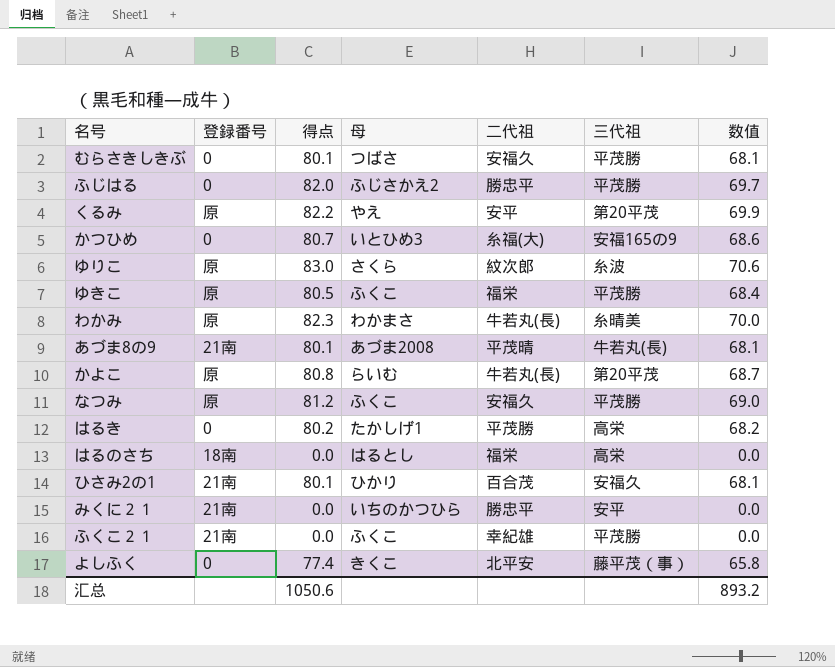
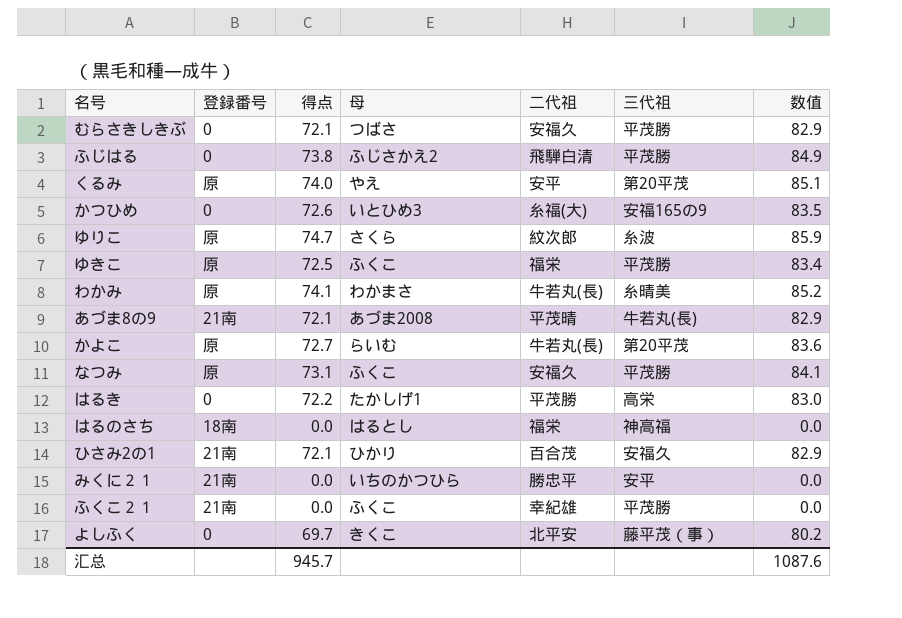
column 数值 | formula: [得点] * 0.85 -> [得点] * 1.15
むらさきしきぶ | 得点: 80.1 -> 72.1
ふじはる | 得点: 82.0 -> 73.8
ふじはる | 二代祖: 勝忠平 -> 飛騨白清
くるみ | 得点: 82.2 -> 74.0
かつひめ | 得点: 80.7 -> 72.6
ゆりこ | 得点: 83.0 -> 74.7
ゆきこ | 得点: 80.5 -> 72.5
わかみ | 得点: 82.3 -> 74.1
あづま8の9 | 得点: 80.1 -> 72.1
かよこ | 得点: 80.8 -> 72.7
なつみ | 得点: 81.2 -> 73.1
はるき | 得点: 80.2 -> 72.2
はるのさち | 三代祖: 高栄 -> 神高福
ひさみ2の1 | 得点: 80.1 -> 72.1
よしふく | 得点: 77.4 -> 69.7
汇总 | 得点: 1050.6 -> 945.7
汇总 | 数值: 893.2 -> 1087.6

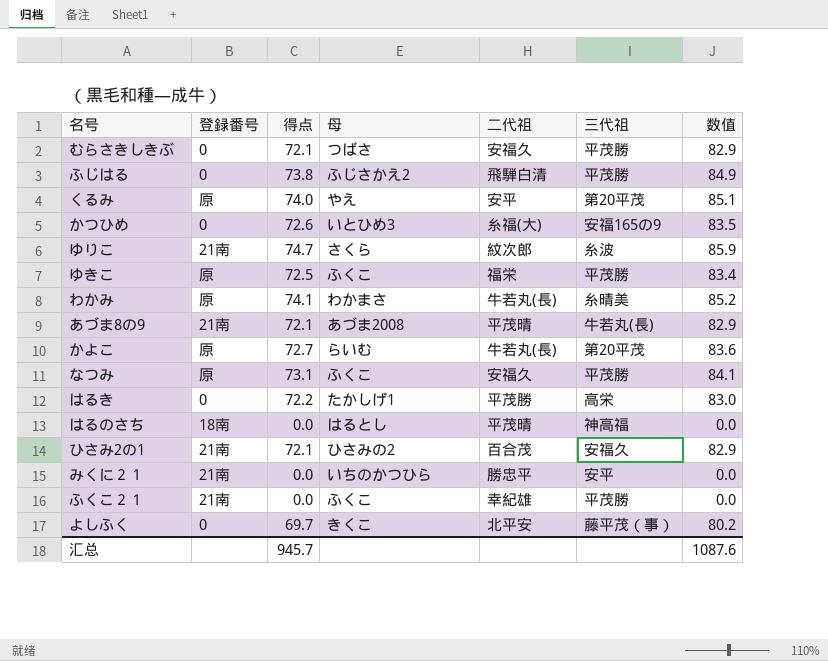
ゆりこ | 登録番号: 原 -> 21南
はるのさち | 二代祖: 福栄 -> 平茂晴
ひさみ2の1 | 母: ひかり -> ひさみの2

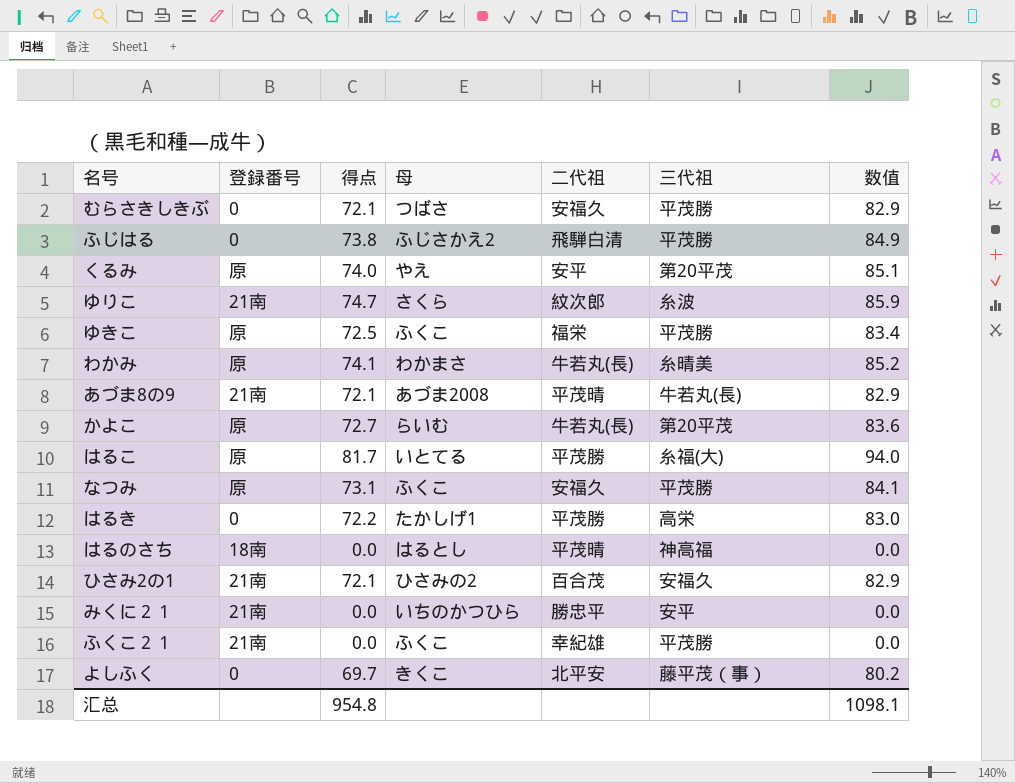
row かつひめ: 0 | 72.6 | いとひめ3 | 糸福(大) | 安福165の9 | 83.5 -> none
row はるこ: none -> 原 | 81.7 | いとてる | 平茂勝 | 糸福(大) | 94.0
汇总 | 得点: 945.7 -> 954.8
汇总 | 数值: 1087.6 -> 1098.1

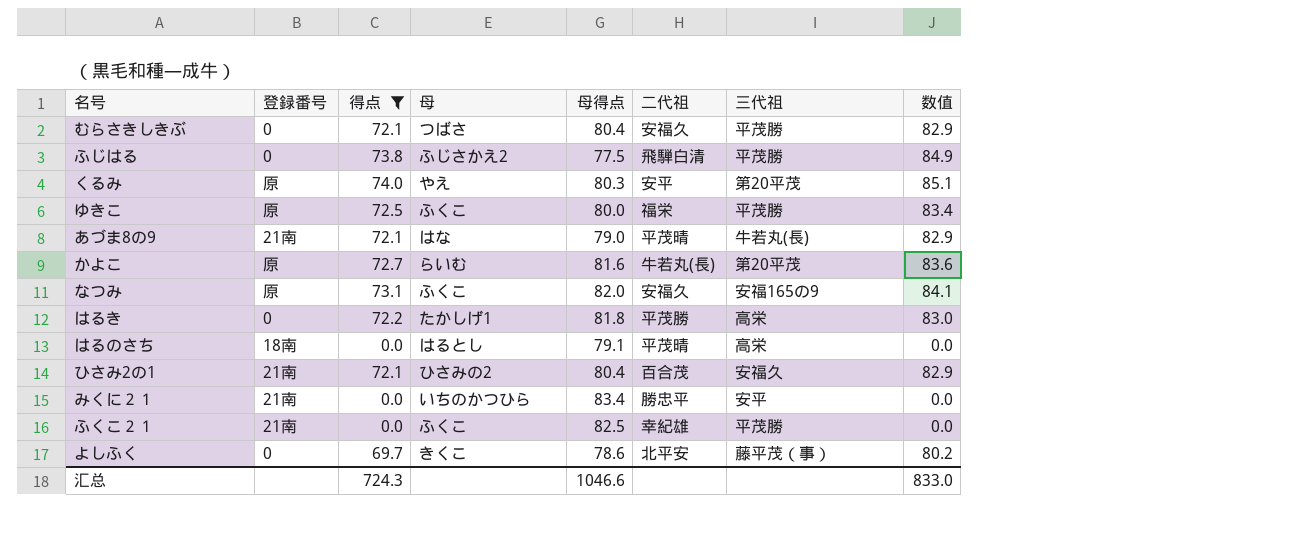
filter: none -> 得点 <= 74.0
column 母得点 | position: none -> 5
あづま8の9 | 母: あづま2008 -> はな
なつみ | 三代祖: 平茂勝 -> 安福165の9
はるのさち | 三代祖: 神高福 -> 高栄
汇总 | 得点: 954.8 -> 724.3
汇总 | 数值: 1098.1 -> 833.0

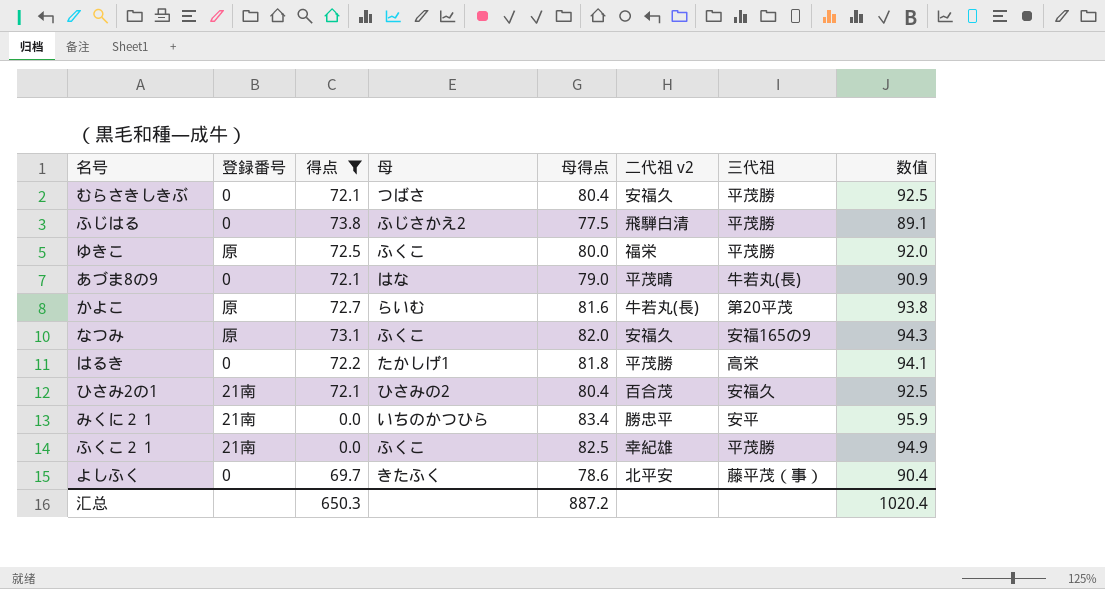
column name: 二代祖 -> 二代祖 v2
column 数值 | formula: [得点] * 1.15 -> [母得点] * 1.15
row くるみ: 原 | 74.0 | やえ | 80.3 | 安平 | 第20平茂 | 85.1 -> none
row はるのさち: 18南 | 0.0 | はるとし | 79.1 | 平茂晴 | 高栄 | 0.0 -> none
あづま8の9 | 登録番号: 21南 -> 0
よしふく | 母: きくこ -> きたふく
汇总 | 得点: 724.3 -> 650.3
汇总 | 母得点: 1046.6 -> 887.2
汇总 | 数值: 833.0 -> 1020.4

